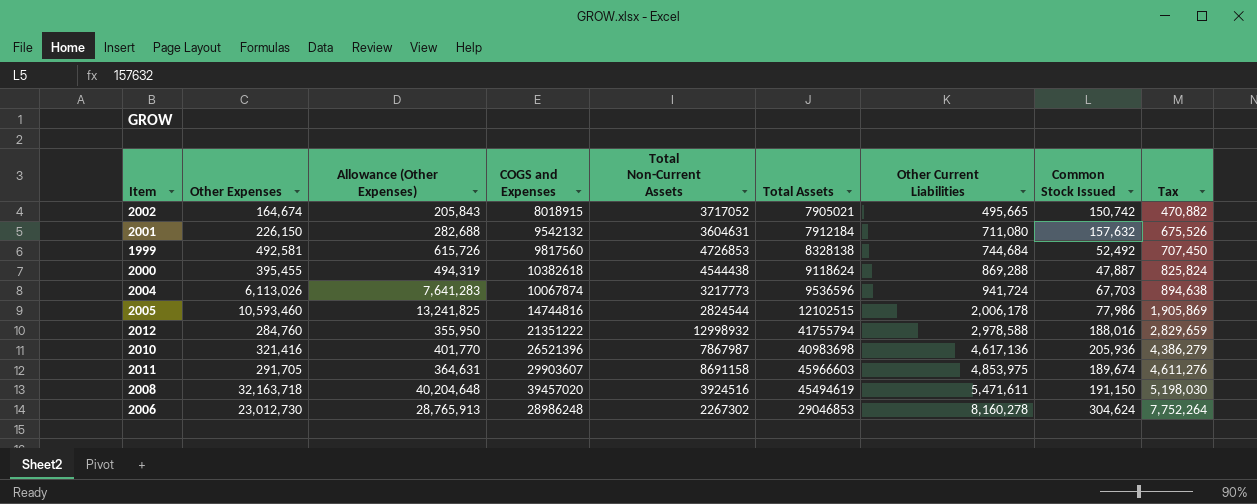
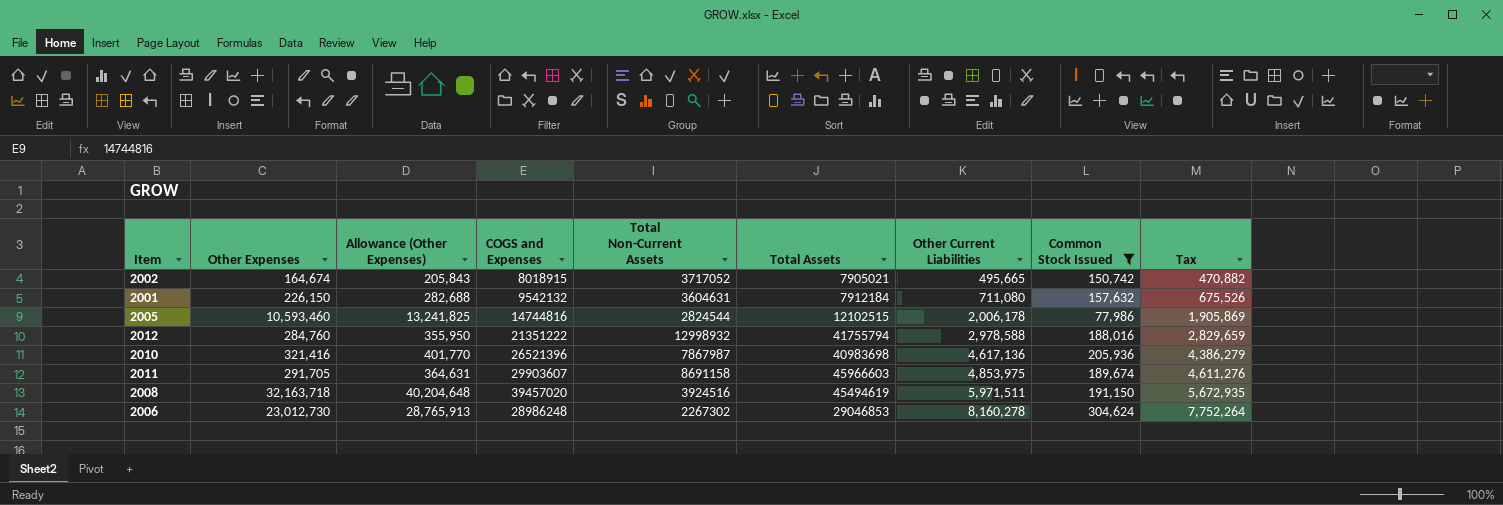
filter: none -> Common Stock Issued >= 77,986
2008 | Other Current Liabilities: 5,471,611 -> 5,971,511
2008 | Tax: 5,198,030 -> 5,672,935

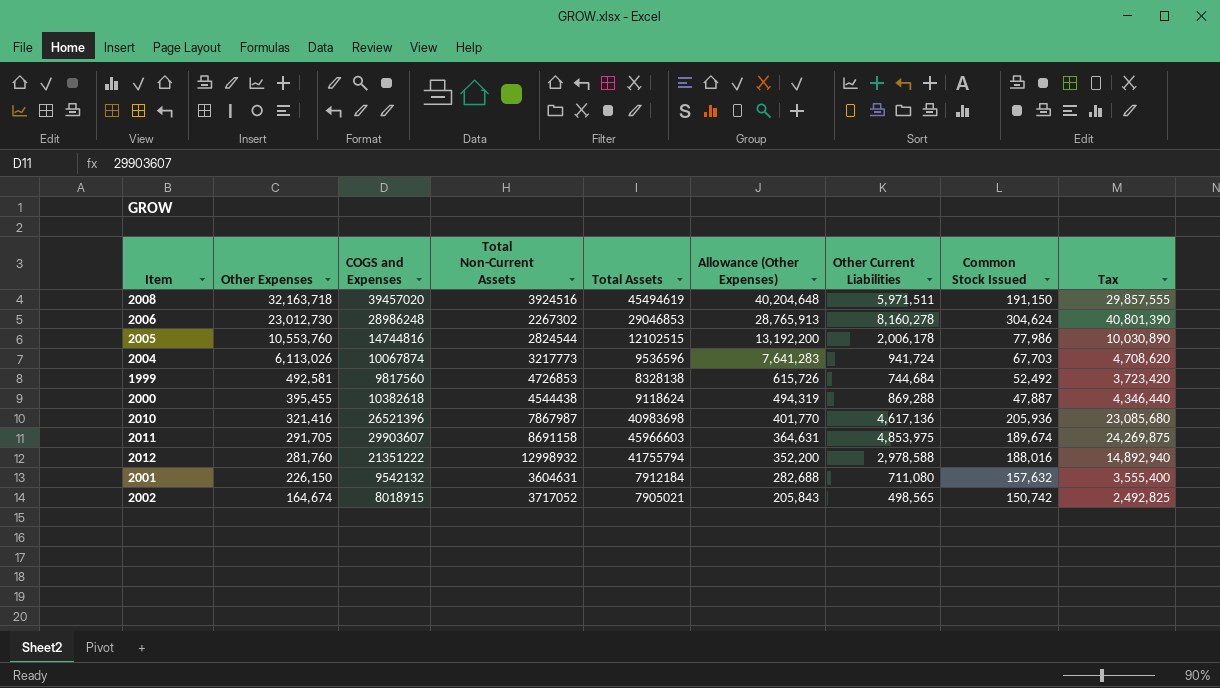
filter: Common Stock Issued >= 77,986 -> none
row order: Other Current Liabilities ascending -> Other Expenses descending
column Allowance (Other Expenses) | position: 3 -> 6
column Tax | formula: [Other Current Liabilities] * 0.95 -> [Other Current Liabilities] * 5
2005 | Other Expenses: 10,593,460 -> 10,553,760
2005 | Allowance (Other Expenses): 13,241,825 -> 13,192,200
2012 | Other Expenses: 284,760 -> 281,760
2012 | Allowance (Other Expenses): 355,950 -> 352,200
2002 | Other Current Liabilities: 495,665 -> 498,565

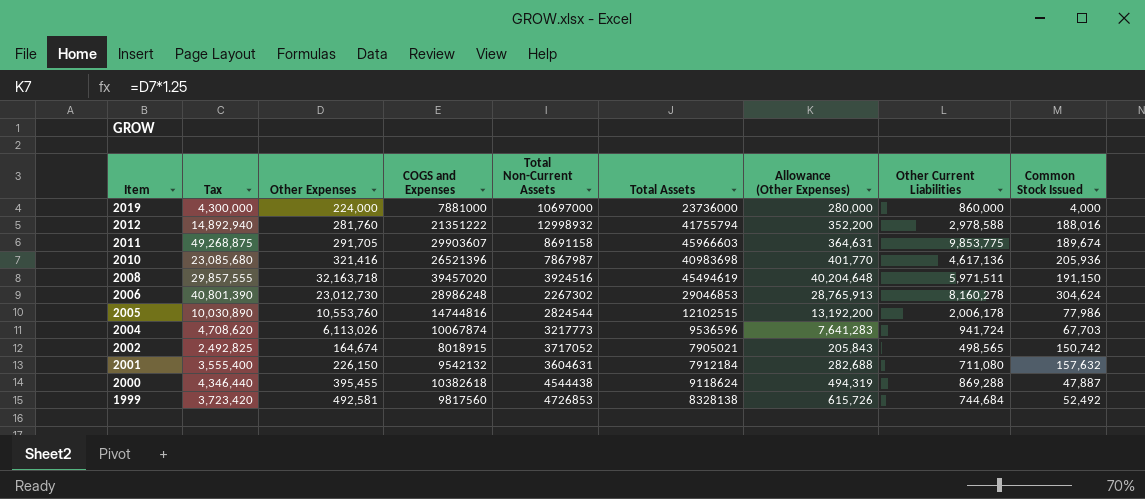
row order: Other Expenses descending -> Item descending
column Tax | position: 9 -> 2
row 2019: none -> 4,300,000 | 224,000 | 7881000 | 10697000 | 23736000 | 280,000 | 860,000 | 4,000
2011 | Tax: 24,269,875 -> 49,268,875
2011 | Other Current Liabilities: 4,853,975 -> 9,853,775

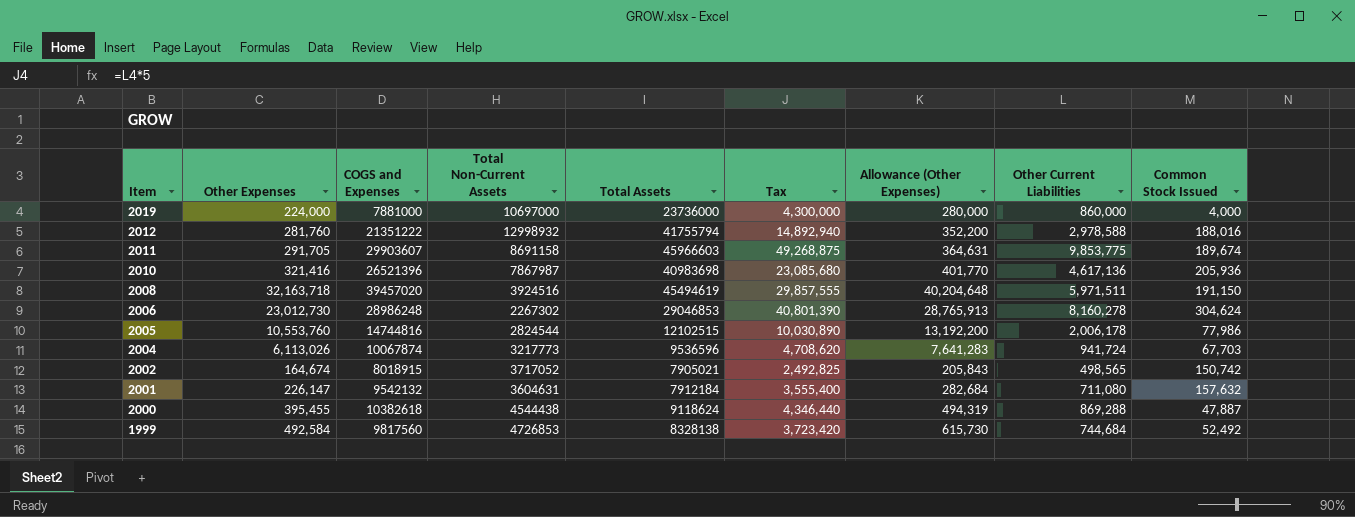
column Tax | position: 2 -> 6
2001 | Other Expenses: 226,150 -> 226,147
2001 | Allowance (Other Expenses): 282,688 -> 282,684
1999 | Other Expenses: 492,581 -> 492,584
1999 | Allowance (Other Expenses): 615,726 -> 615,730

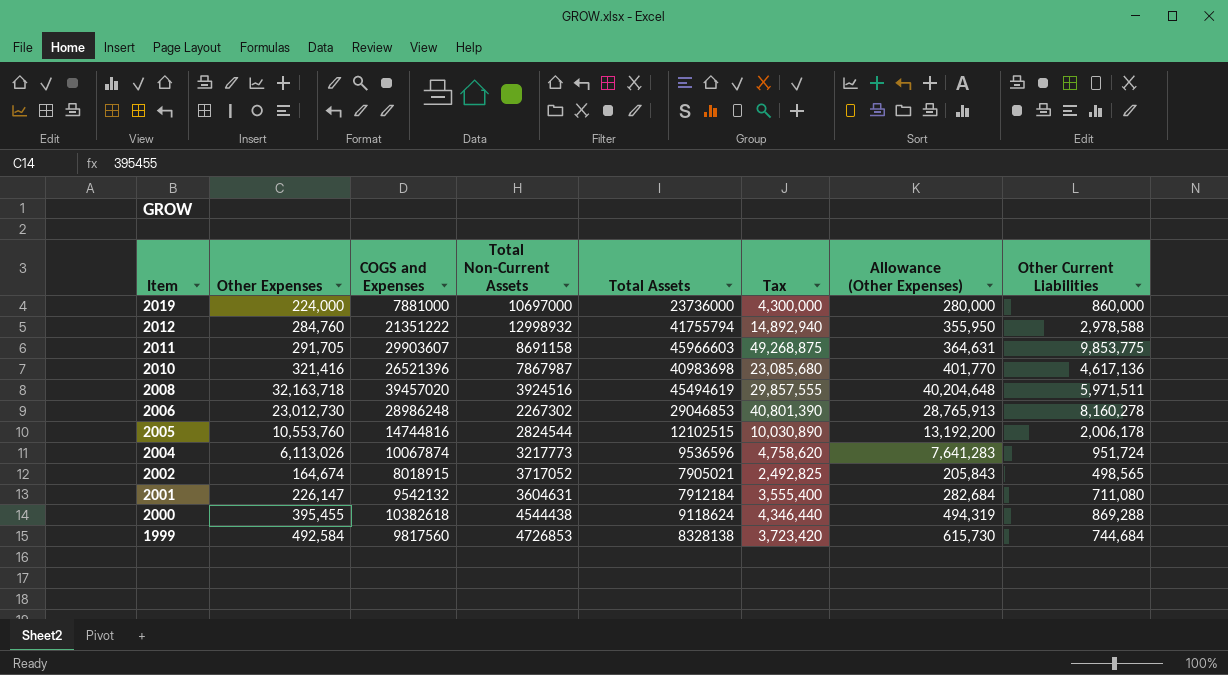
column Common Stock Issued | position: 9 -> none
2012 | Other Expenses: 281,760 -> 284,760
2012 | Allowance (Other Expenses): 352,200 -> 355,950
2004 | Tax: 4,708,620 -> 4,758,620
2004 | Other Current Liabilities: 941,724 -> 951,724

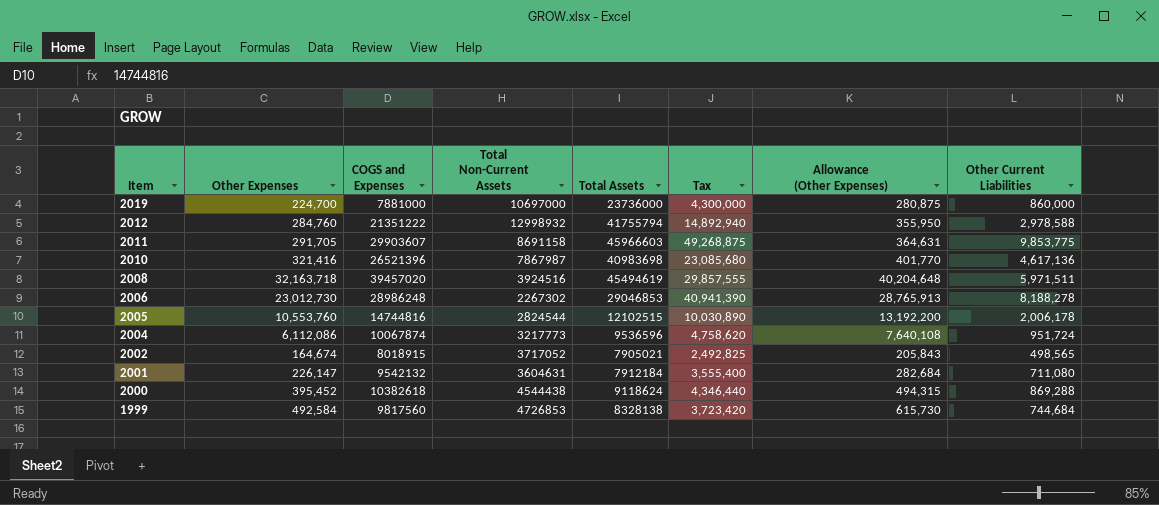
2019 | Other Expenses: 224,000 -> 224,700
2019 | Allowance (Other Expenses): 280,000 -> 280,875
2006 | Tax: 40,801,390 -> 40,941,390
2006 | Other Current Liabilities: 8,160,278 -> 8,188,278
2004 | Other Expenses: 6,113,026 -> 6,112,086
2004 | Allowance (Other Expenses): 7,641,283 -> 7,640,108
2000 | Other Expenses: 395,455 -> 395,452
2000 | Allowance (Other Expenses): 494,319 -> 494,315

